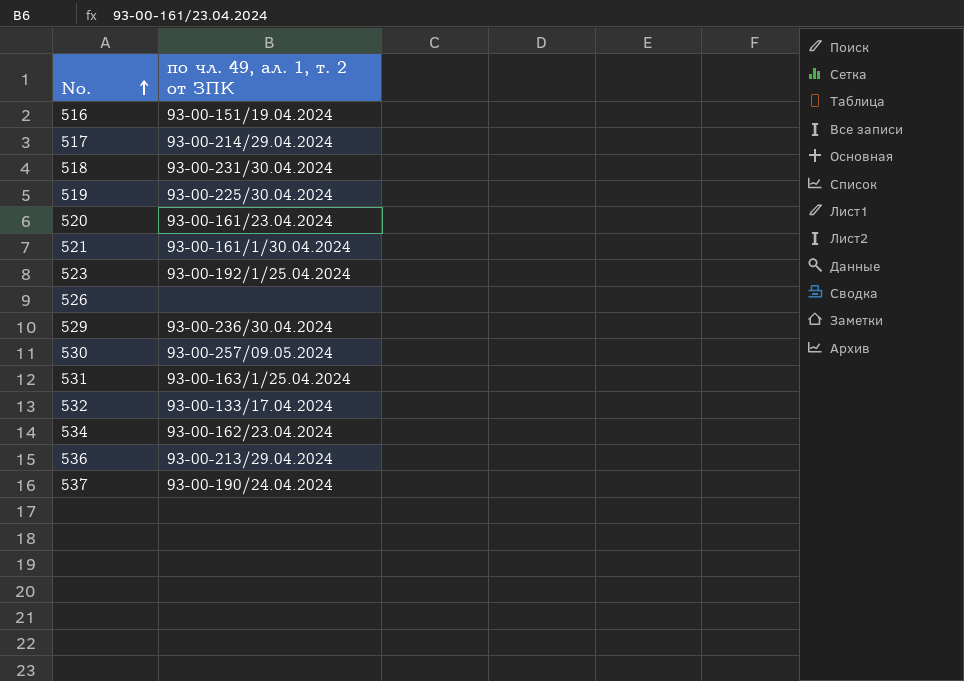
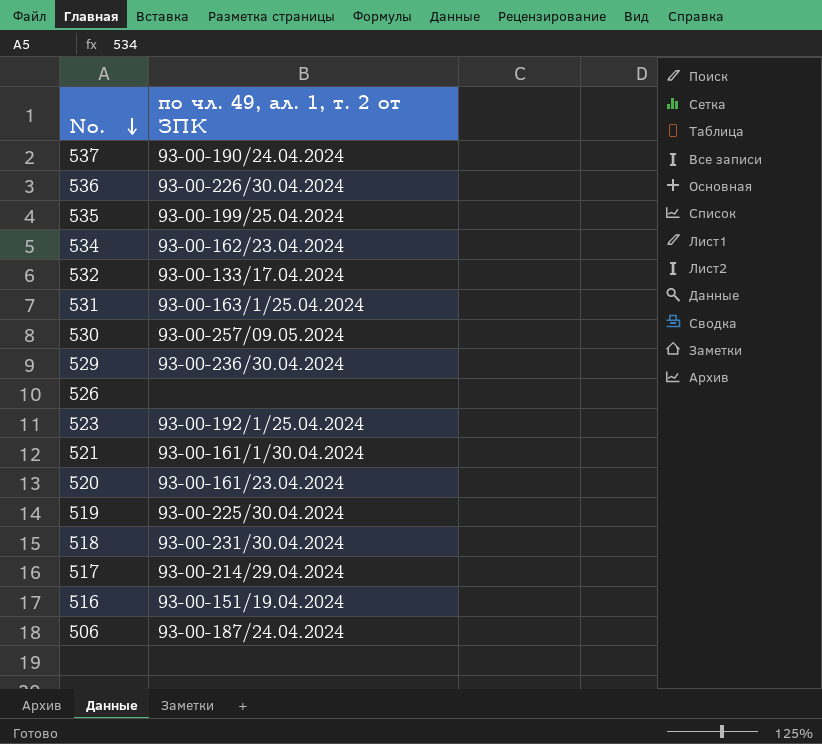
row order: No. ascending -> No. descending
536 | по чл. 49, ал. 1, т. 2 от ЗПК: 93-00-213/29.04.2024 -> 93-00-226/30.04.2024
row 535: none -> 93-00-199/25.04.2024
row 506: none -> 93-00-187/24.04.2024

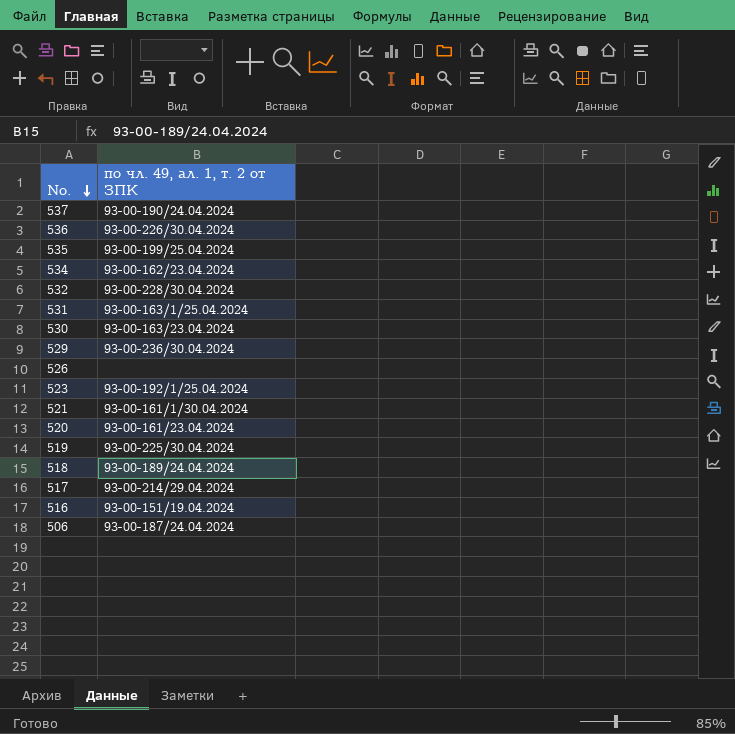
532 | по чл. 49, ал. 1, т. 2 от ЗПК: 93-00-133/17.04.2024 -> 93-00-228/30.04.2024
530 | по чл. 49, ал. 1, т. 2 от ЗПК: 93-00-257/09.05.2024 -> 93-00-163/23.04.2024
518 | по чл. 49, ал. 1, т. 2 от ЗПК: 93-00-231/30.04.2024 -> 93-00-189/24.04.2024

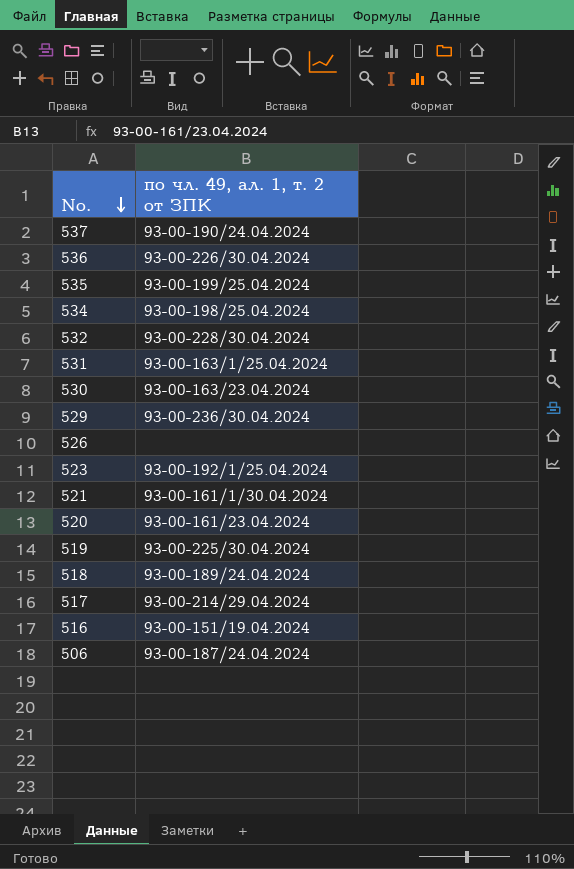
534 | по чл. 49, ал. 1, т. 2 от ЗПК: 93-00-162/23.04.2024 -> 93-00-198/25.04.2024

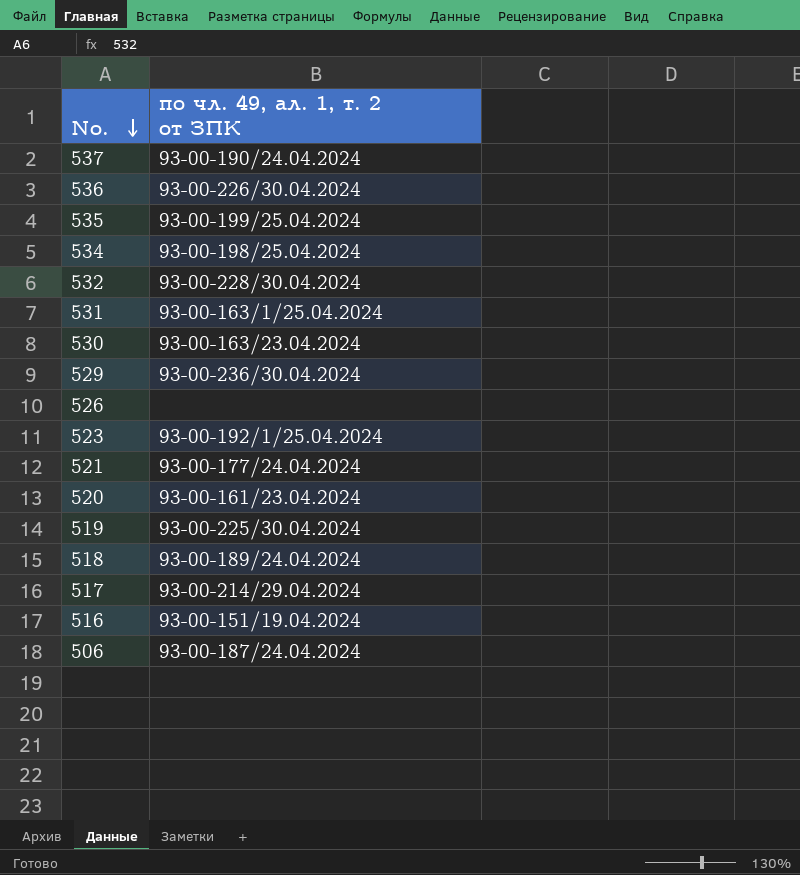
521 | по чл. 49, ал. 1, т. 2 от ЗПК: 93-00-161/1/30.04.2024 -> 93-00-177/24.04.2024

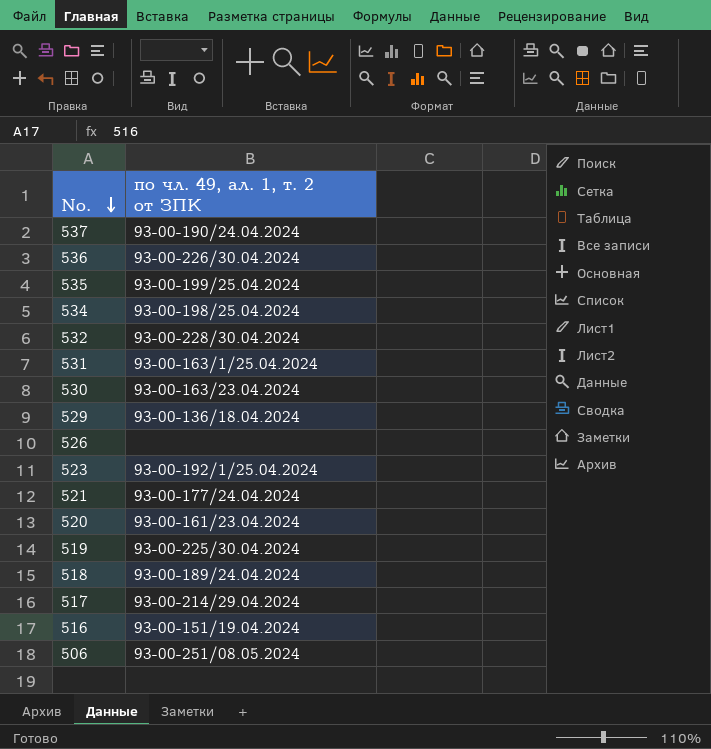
529 | по чл. 49, ал. 1, т. 2 от ЗПК: 93-00-236/30.04.2024 -> 93-00-136/18.04.2024
506 | по чл. 49, ал. 1, т. 2 от ЗПК: 93-00-187/24.04.2024 -> 93-00-251/08.05.2024

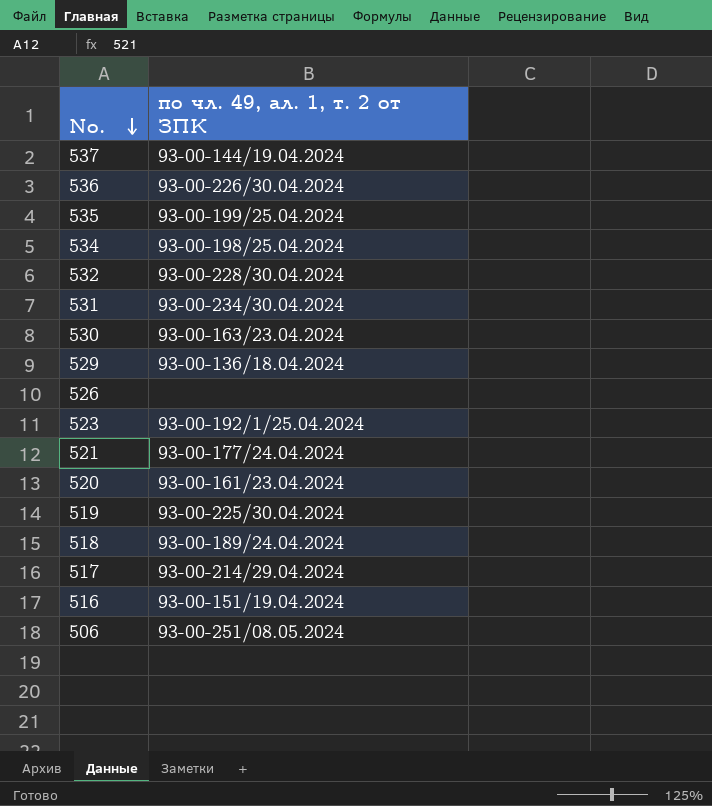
537 | по чл. 49, ал. 1, т. 2 от ЗПК: 93-00-190/24.04.2024 -> 93-00-144/19.04.2024
531 | по чл. 49, ал. 1, т. 2 от ЗПК: 93-00-163/1/25.04.2024 -> 93-00-234/30.04.2024

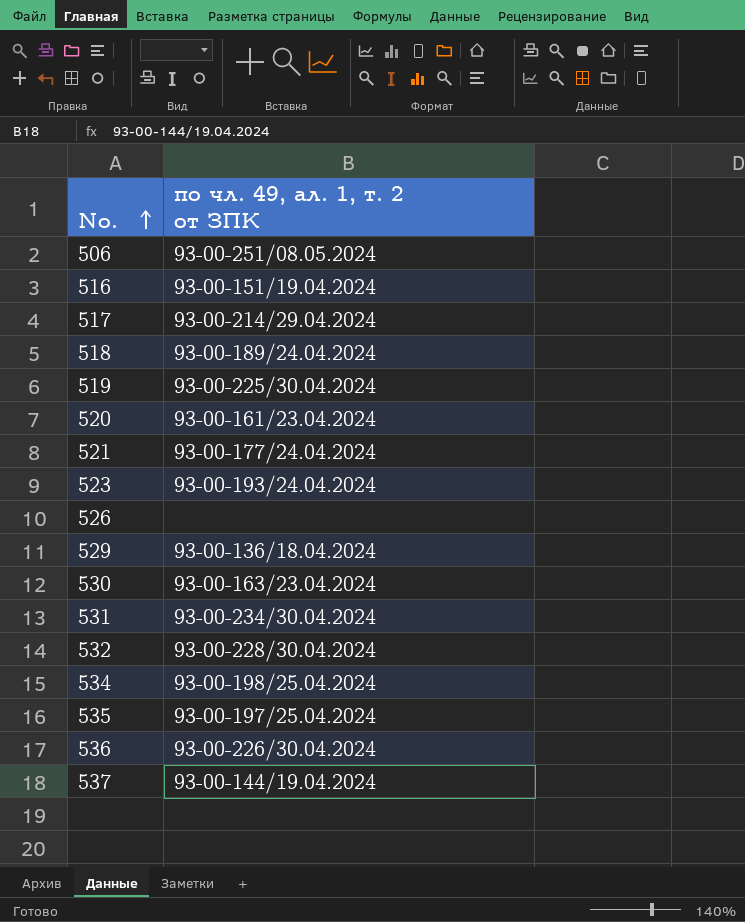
row order: No. descending -> No. ascending
523 | по чл. 49, ал. 1, т. 2 от ЗПК: 93-00-192/1/25.04.2024 -> 93-00-193/24.04.2024
535 | по чл. 49, ал. 1, т. 2 от ЗПК: 93-00-199/25.04.2024 -> 93-00-197/25.04.2024

